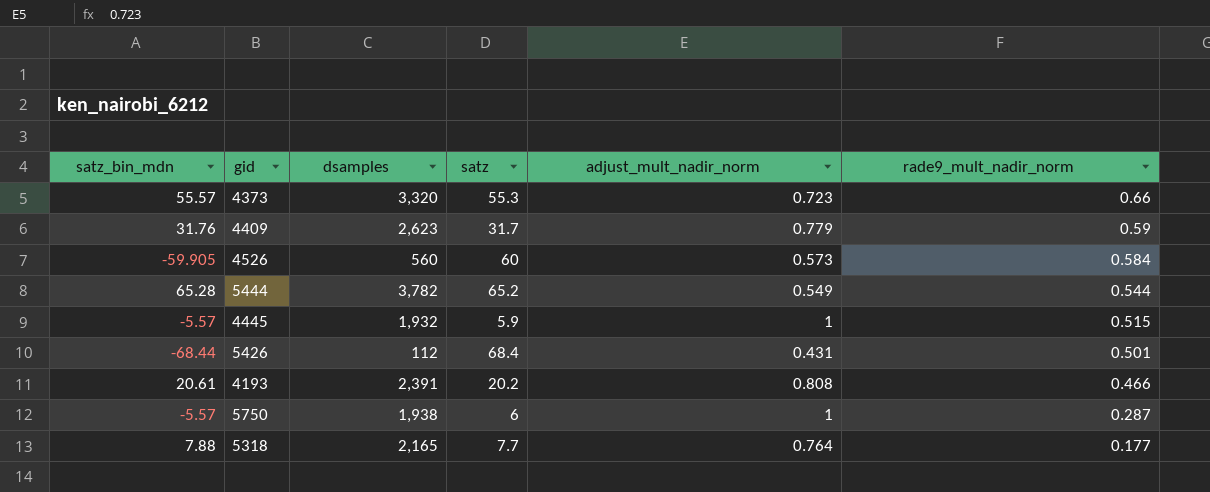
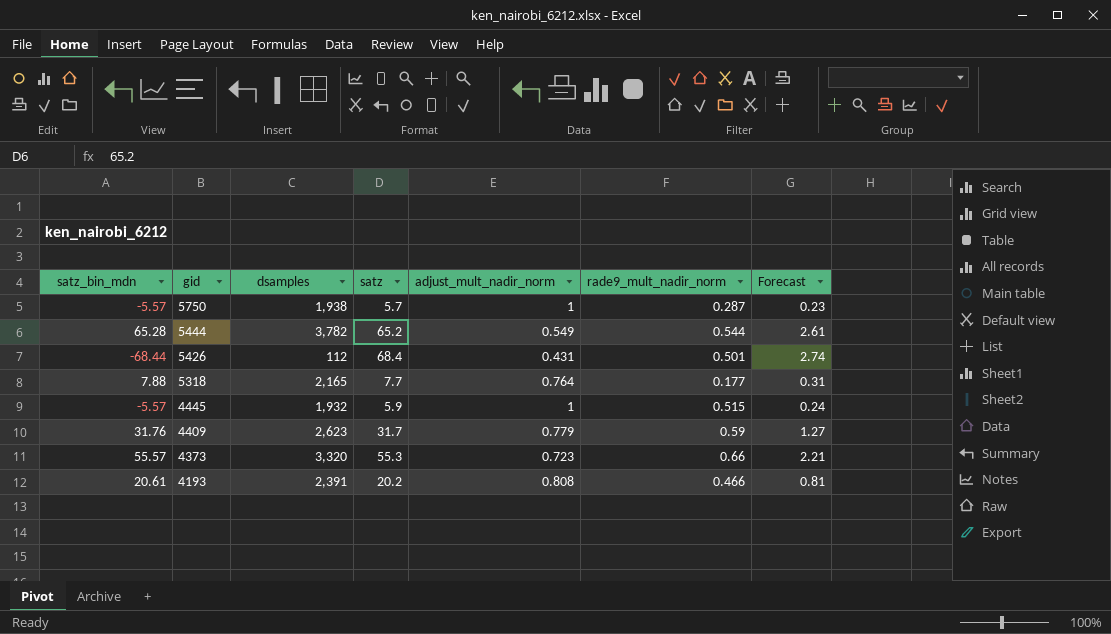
row order: rade9_mult_nadir_norm descending -> gid descending
column Forecast | formula: none -> [satz] * 0.04
row 4526: -59.905 | 560 | 60 | 0.573 | 0.584 -> none
5750 | satz: 6 -> 5.7

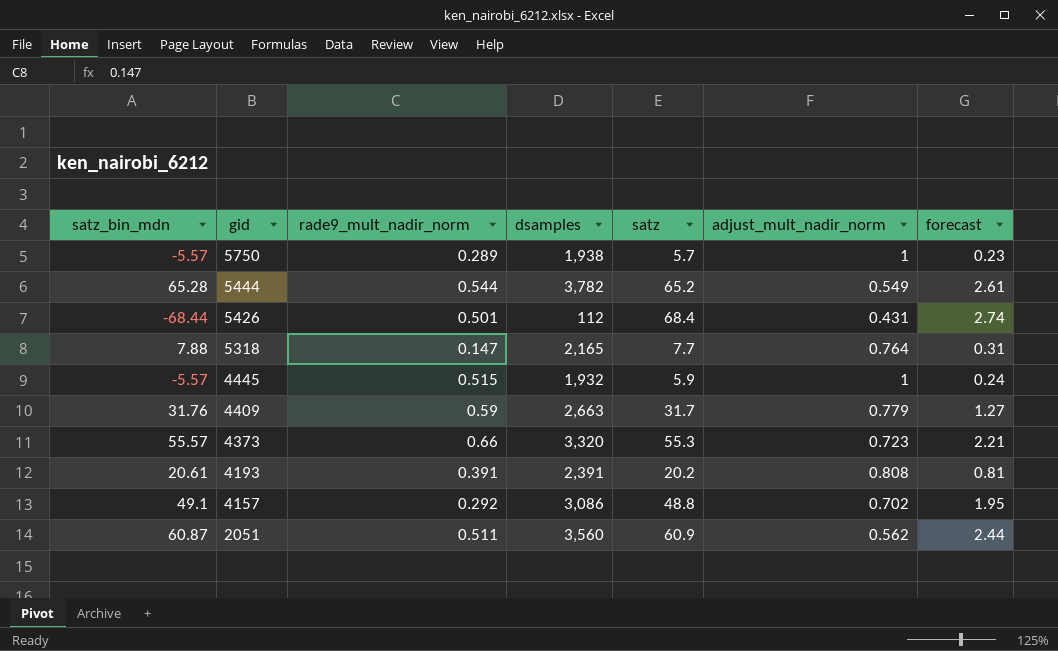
column rade9_mult_nadir_norm | position: 6 -> 3
column name: Forecast -> forecast
5750 | rade9_mult_nadir_norm: 0.287 -> 0.289
5318 | rade9_mult_nadir_norm: 0.177 -> 0.147
4409 | dsamples: 2,623 -> 2,663
4193 | rade9_mult_nadir_norm: 0.466 -> 0.391
row 4157: none -> 49.1 | 0.292 | 3,086 | 48.8 | 0.702 | 1.95
row 2051: none -> 60.87 | 0.511 | 3,560 | 60.9 | 0.562 | 2.44

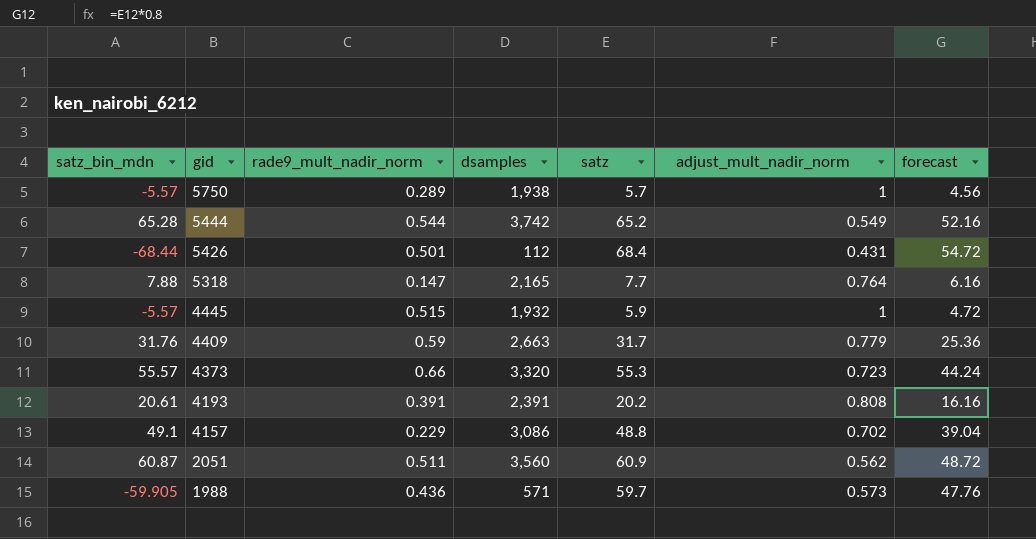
column forecast | formula: [satz] * 0.04 -> [satz] * 0.8
5444 | dsamples: 3,782 -> 3,742
4157 | rade9_mult_nadir_norm: 0.292 -> 0.229
row 1988: none -> -59.905 | 0.436 | 571 | 59.7 | 0.573 | 47.76

